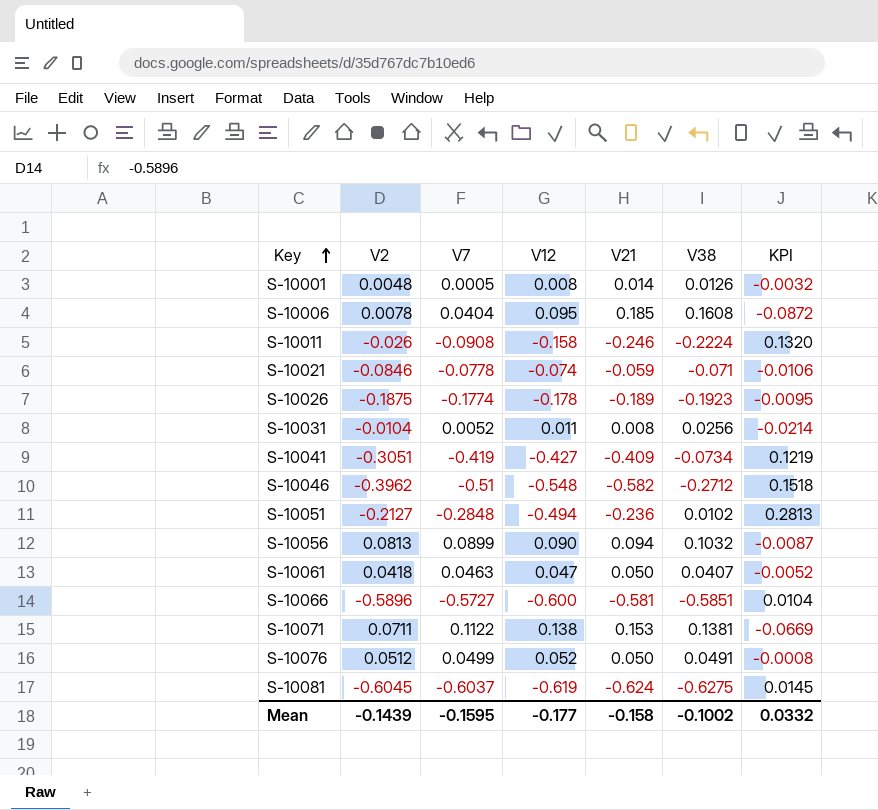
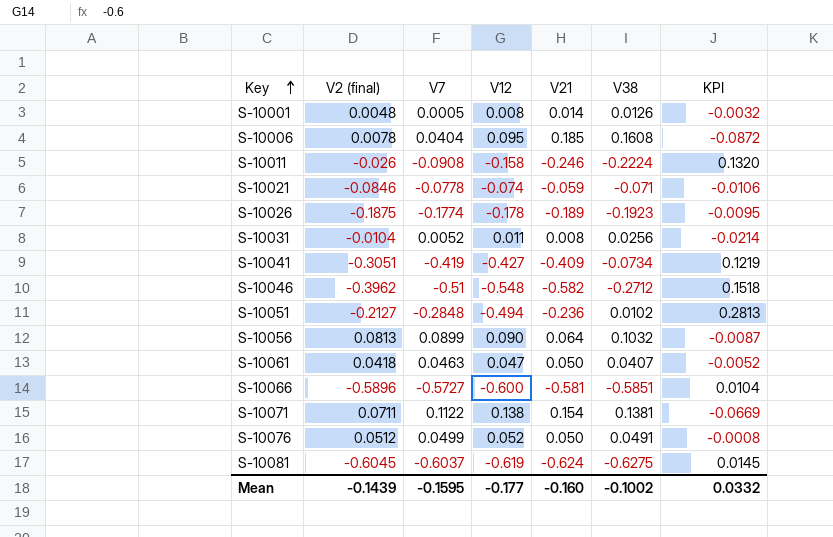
column name: V2 -> V2 (final)
S-10056 | V21: 0.094 -> 0.064
S-10071 | V21: 0.153 -> 0.154
Mean | V21: -0.158 -> -0.160

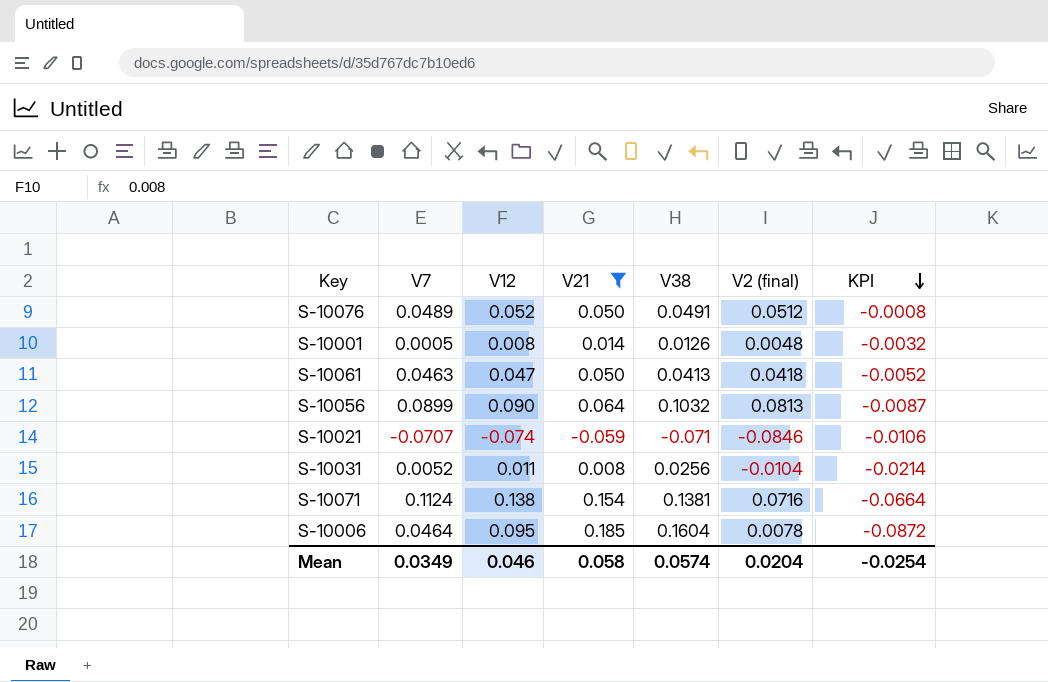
filter: none -> V21 >= -0.059
row order: Key ascending -> KPI descending
column V2 (final) | position: 2 -> 6
S-10076 | V7: 0.0499 -> 0.0489
S-10061 | V38: 0.0407 -> 0.0413
S-10021 | V7: -0.0778 -> -0.0707
S-10071 | V7: 0.1122 -> 0.1124
S-10071 | V2 (final): 0.0711 -> 0.0716
S-10071 | KPI: -0.0669 -> -0.0664
S-10006 | V7: 0.0404 -> 0.0464
S-10006 | V38: 0.1608 -> 0.1604
Mean | V7: -0.1595 -> 0.0349
Mean | V12: -0.177 -> 0.046
Mean | V21: -0.160 -> 0.058
Mean | V38: -0.1002 -> 0.0574
Mean | V2 (final): -0.1439 -> 0.0204
Mean | KPI: 0.0332 -> -0.0254

